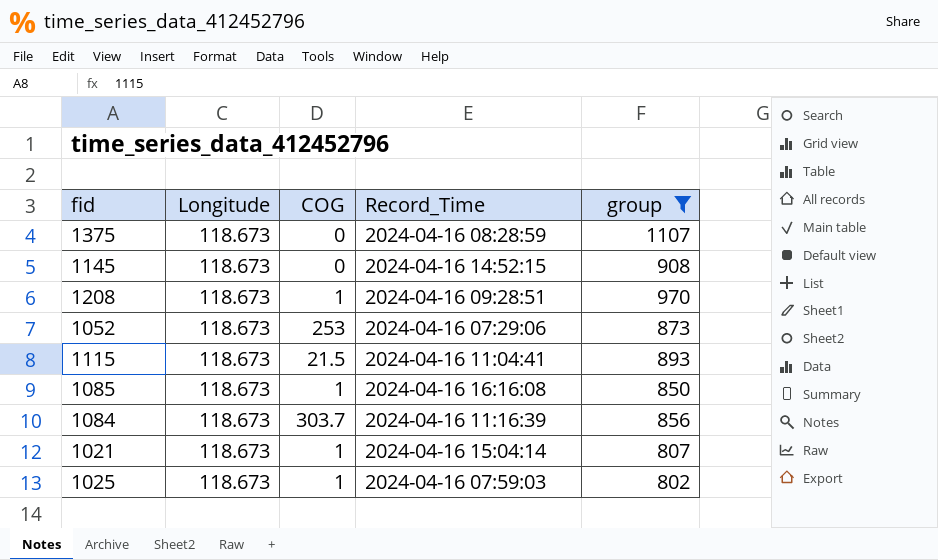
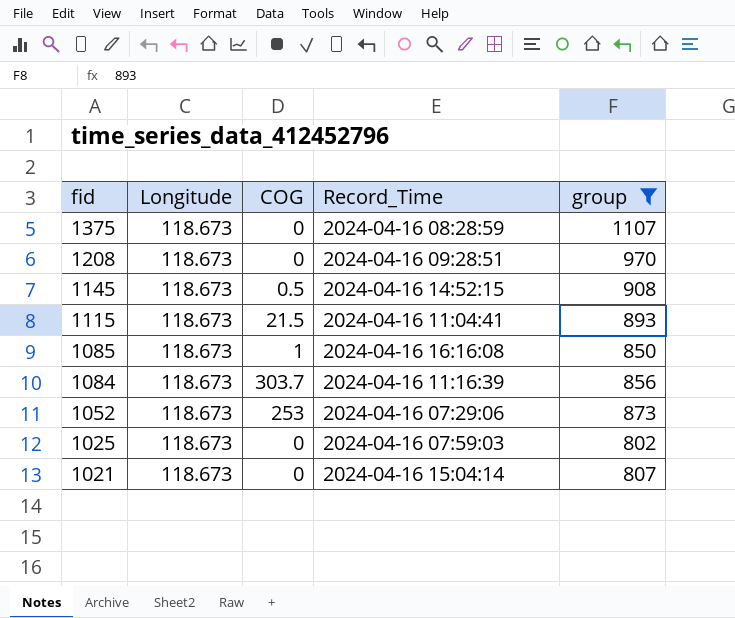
row order: none -> fid descending
1208 | COG: 1 -> 0
1145 | COG: 0 -> 0.5
1025 | COG: 1 -> 0
1021 | COG: 1 -> 0

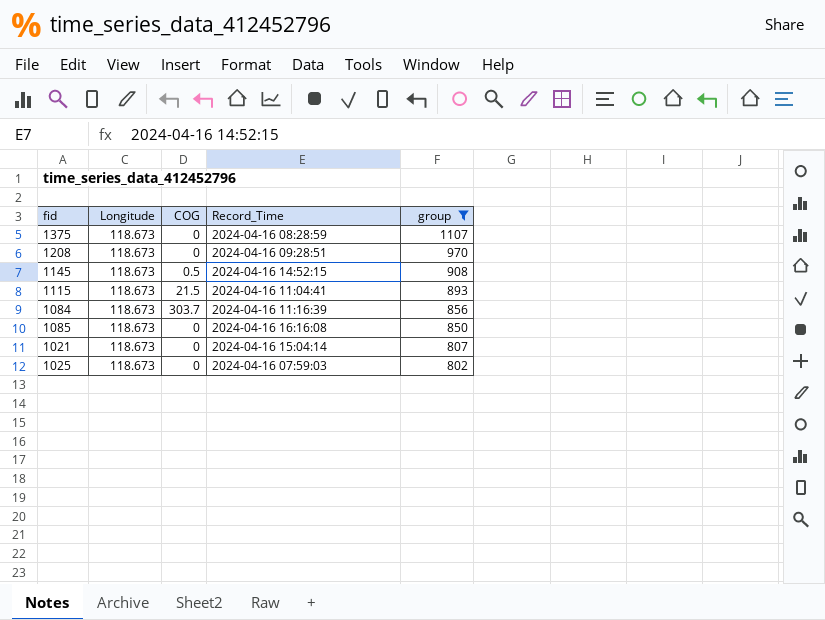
row order: fid descending -> group descending
row 1052: 118.673 | 253 | 2024-04-16 07:29:06 | 873 -> none
1085 | COG: 1 -> 0

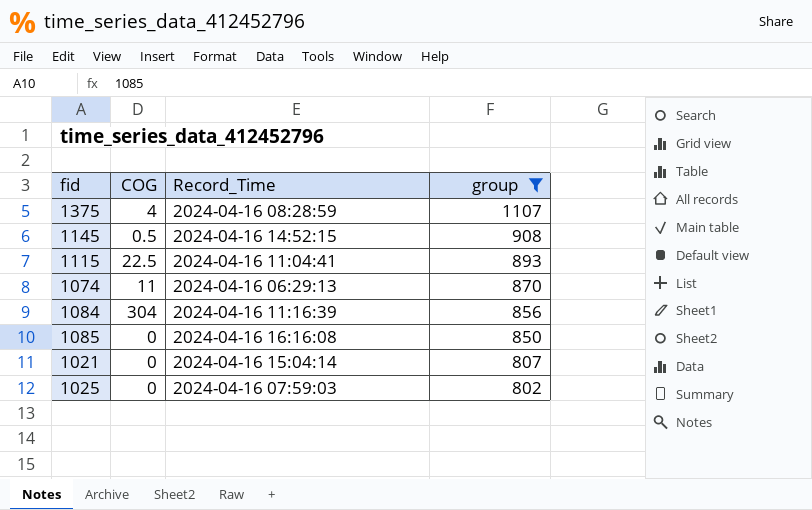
column Longitude | position: 2 -> none
row 1208: 118.673 | 0 | 2024-04-16 09:28:51 | 970 -> none
1375 | COG: 0 -> 4
1115 | COG: 21.5 -> 22.5
row 1074: none -> 11 | 2024-04-16 06:29:13 | 870
1084 | COG: 303.7 -> 304

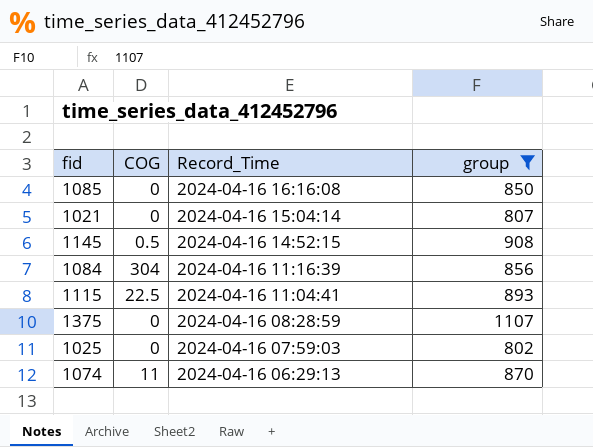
row order: group descending -> Record_Time descending
1375 | COG: 4 -> 0

